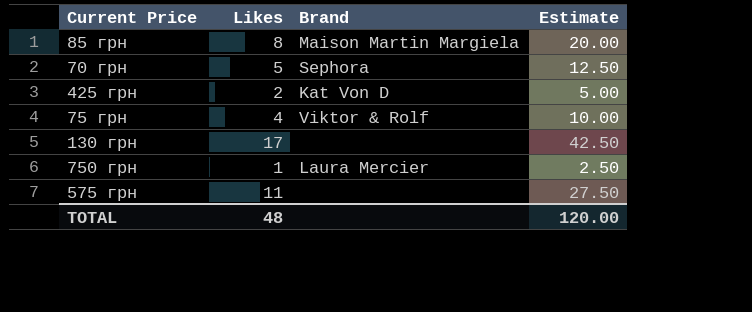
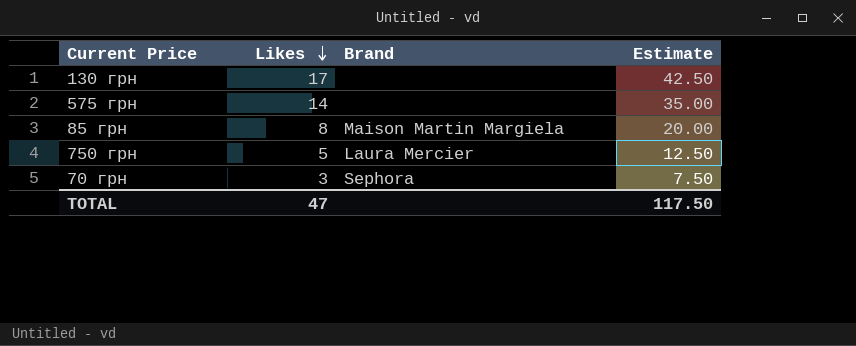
row order: none -> Likes descending
row 425 грн: 2 | Kat Von D | 5.00 -> none
row 75 грн: 4 | Viktor & Rolf | 10.00 -> none
575 грн | Likes: 11 -> 14
575 грн | Estimate: 27.50 -> 35.00
750 грн | Likes: 1 -> 5
750 грн | Estimate: 2.50 -> 12.50
70 грн | Likes: 5 -> 3
70 грн | Estimate: 12.50 -> 7.50
TOTAL | Likes: 48 -> 47
TOTAL | Estimate: 120.00 -> 117.50

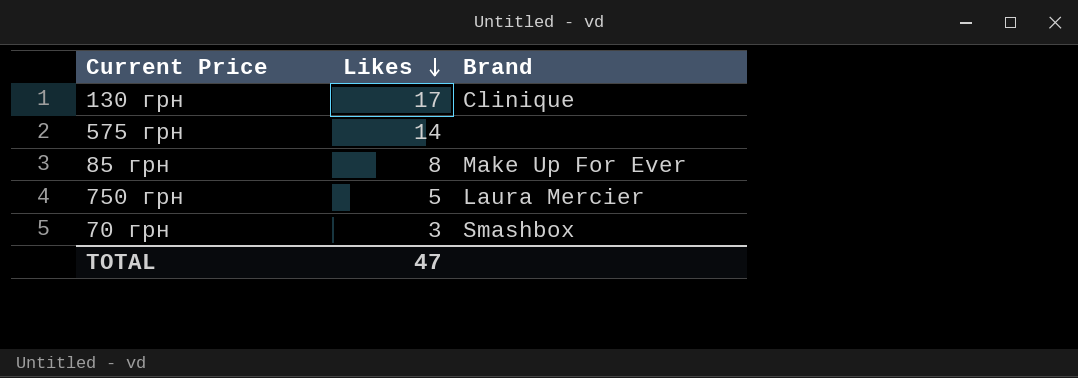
column Estimate | formula: [Likes] * 2.5 -> none
130 грн | Brand: none -> Clinique
85 грн | Brand: Maison Martin Margiela -> Make Up For Ever
70 грн | Brand: Sephora -> Smashbox

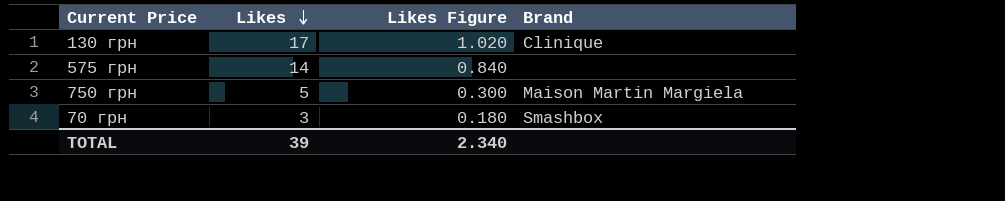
column Likes Figure | formula: none -> [Likes] * 0.06
row 85 грн: 8 | Make Up For Ever -> none
750 грн | Brand: Laura Mercier -> Maison Martin Margiela
TOTAL | Likes: 47 -> 39

